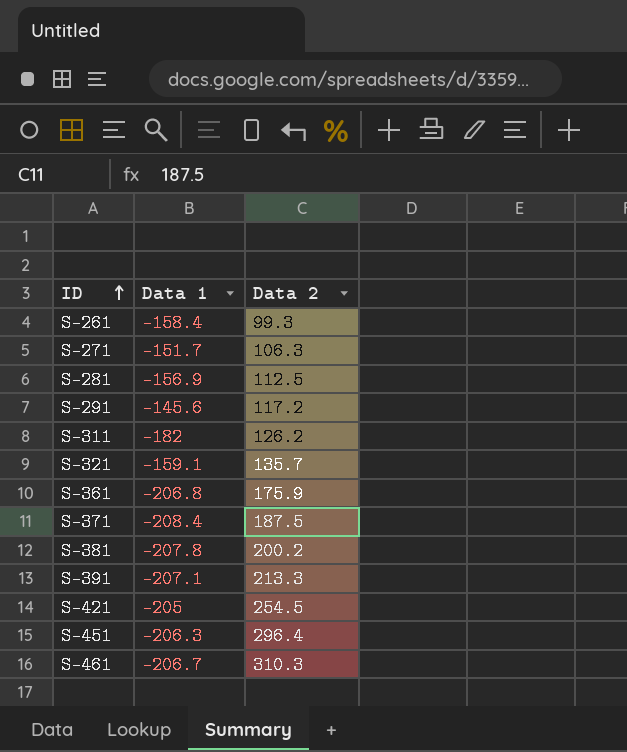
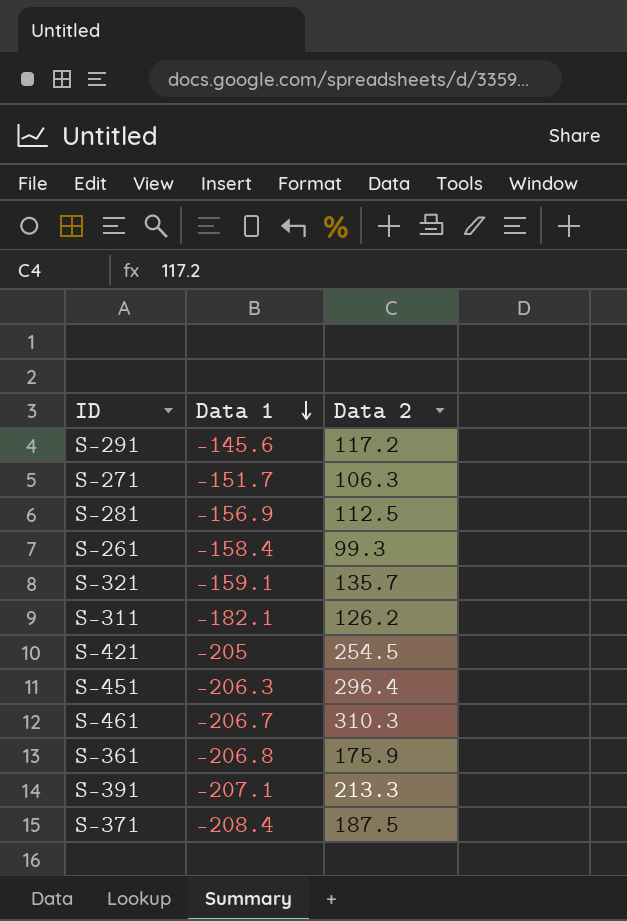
row order: ID ascending -> Data 1 descending
row S-381: -207.8 | 200.2 -> none
S-311 | Data 1: -182 -> -182.1

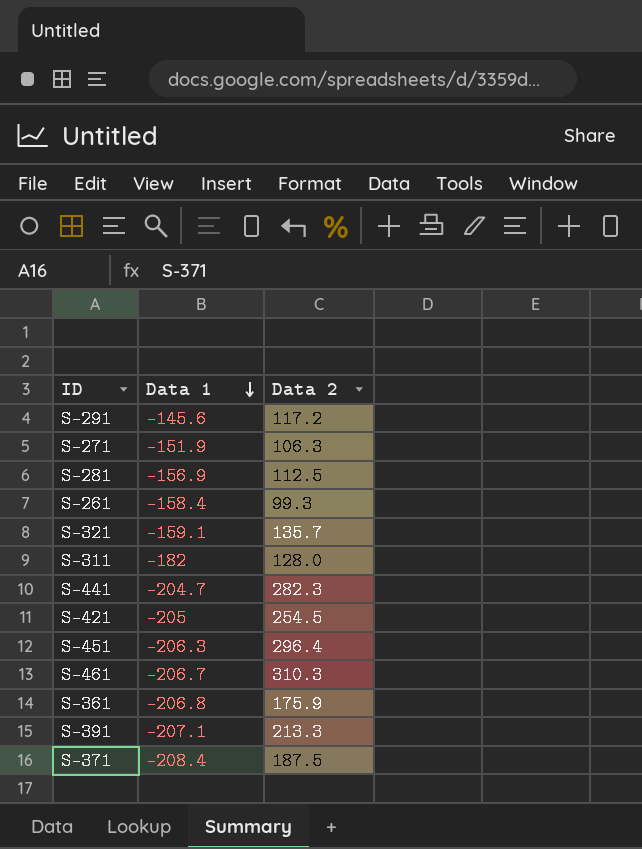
S-271 | Data 1: -151.7 -> -151.9
S-311 | Data 1: -182.1 -> -182
S-311 | Data 2: 126.2 -> 128.0
row S-441: none -> -204.7 | 282.3

